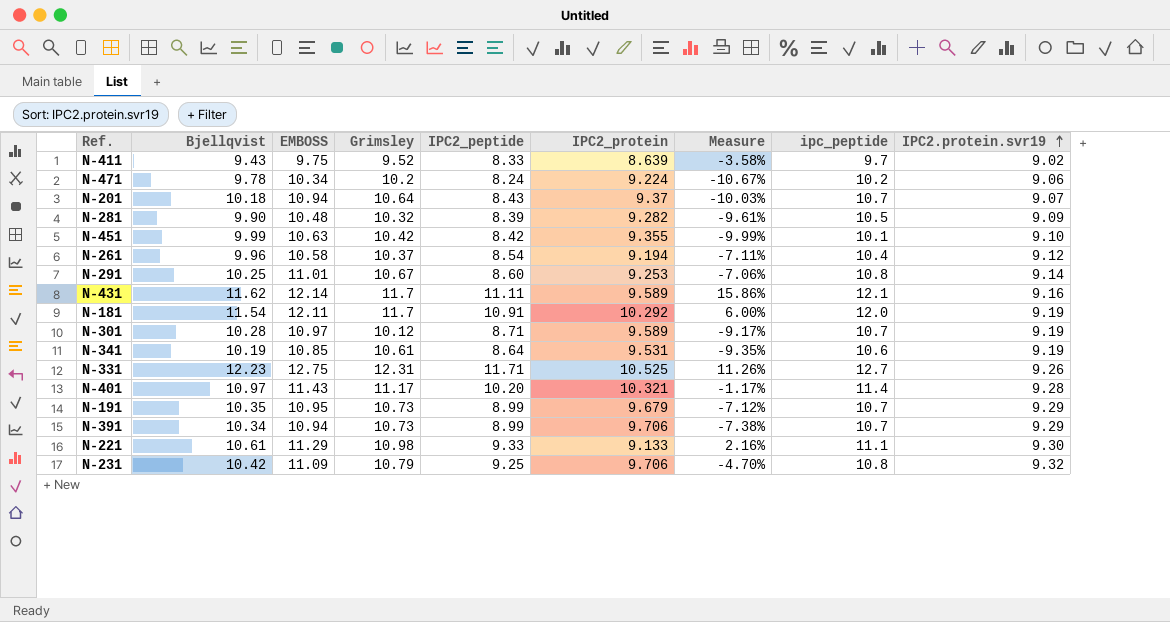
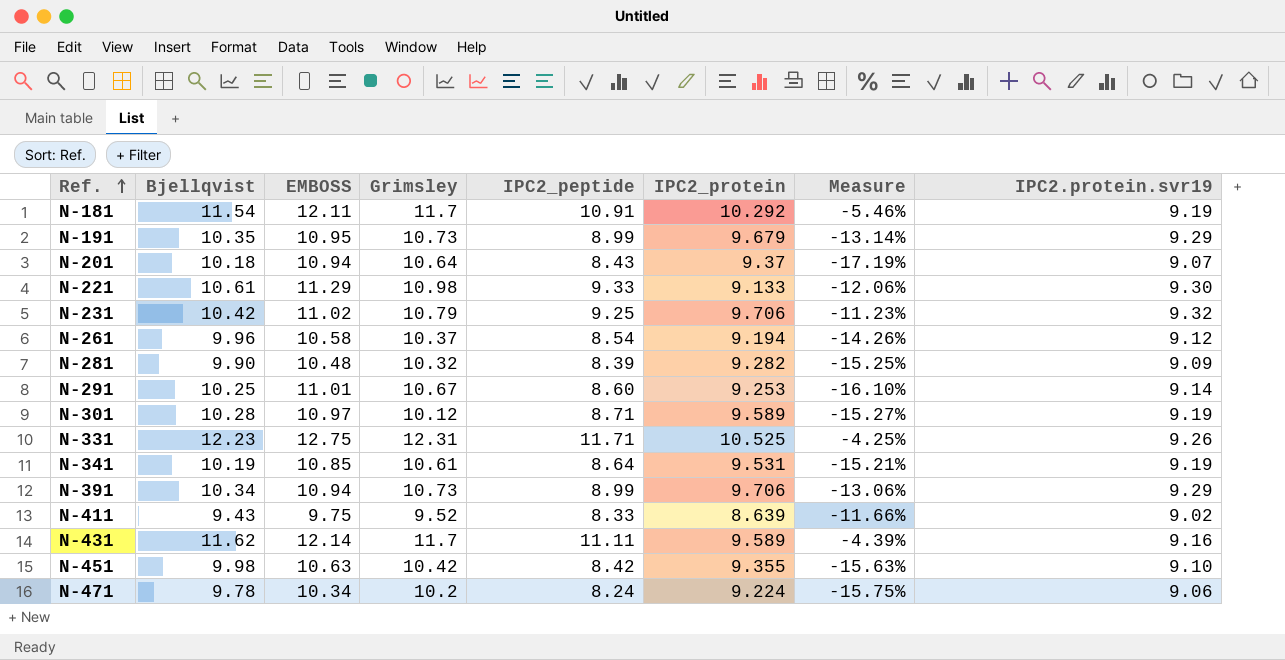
row order: IPC2.protein.svr19 ascending -> Ref. ascending
column ipc_peptide | position: 8 -> none
column Measure | formula: ([IPC2_peptide] - [IPC2_protein]) / [IPC2_protein] -> ([IPC2_peptide] - [Bjellqvist]) / [Bjellqvist]
row N-401: 10.97 | 11.43 | 11.17 | 10.20 | 10.321 | -1.17% | 11.4 | 9.28 -> none
N-231 | EMBOSS: 11.09 -> 11.02
N-451 | Bjellqvist: 9.99 -> 9.98

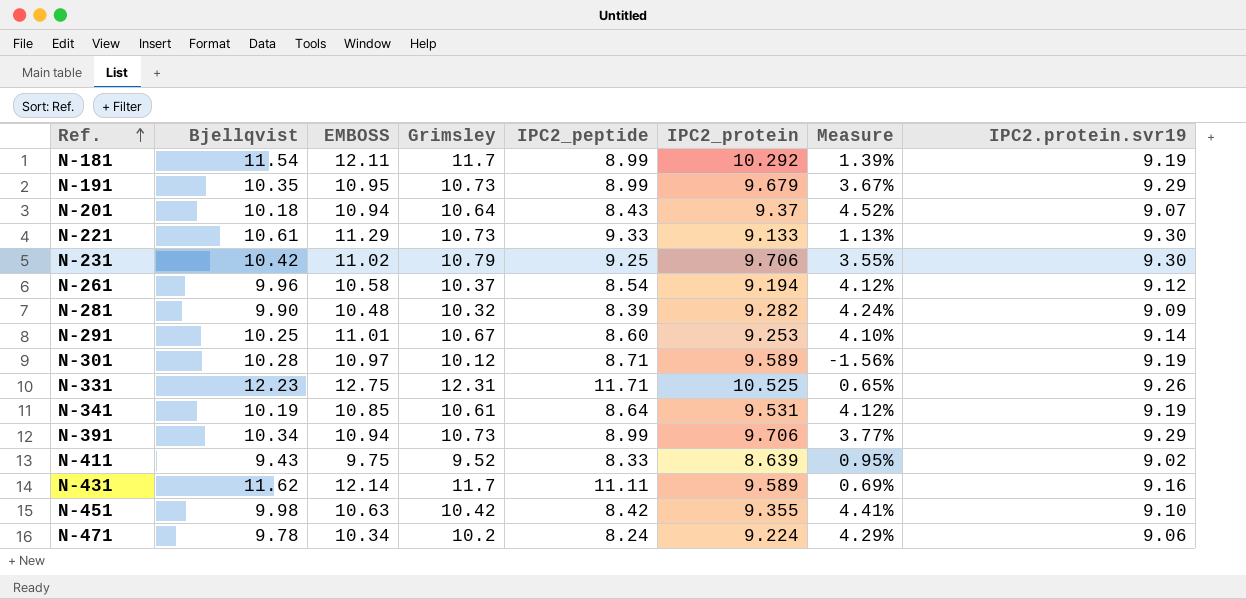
column Measure | formula: ([IPC2_peptide] - [Bjellqvist]) / [Bjellqvist] -> ([Grimsley] - [Bjellqvist]) / [Bjellqvist]
N-181 | IPC2_peptide: 10.91 -> 8.99
N-221 | Grimsley: 10.98 -> 10.73
N-231 | IPC2.protein.svr19: 9.32 -> 9.30

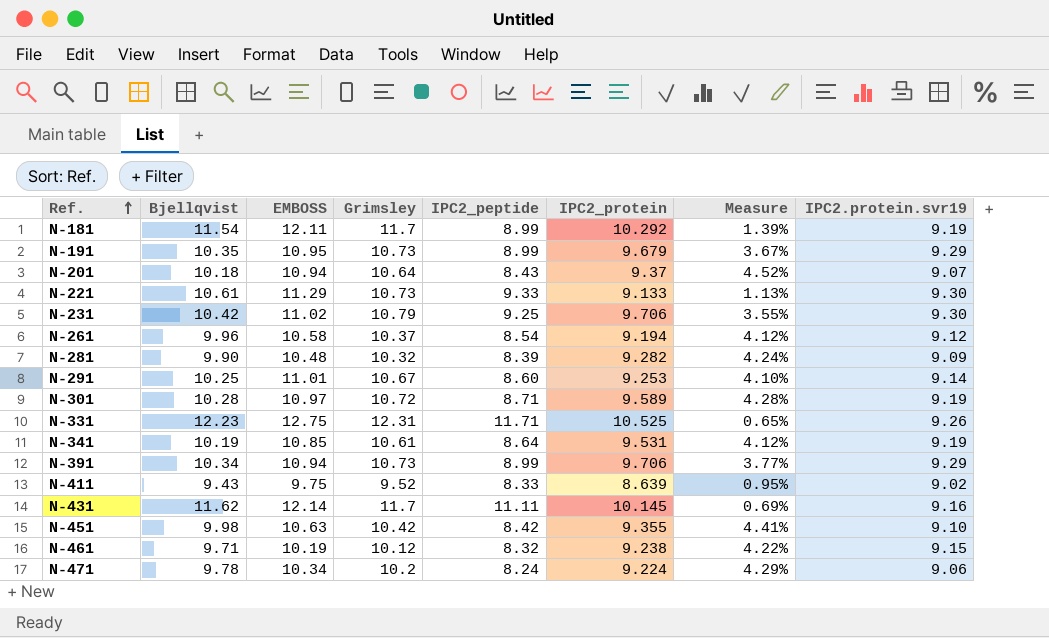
N-301 | Grimsley: 10.12 -> 10.72
N-301 | Measure: -1.56% -> 4.28%
N-431 | IPC2_protein: 9.589 -> 10.145
row N-461: none -> 9.71 | 10.19 | 10.12 | 8.32 | 9.238 | 4.22% | 9.15

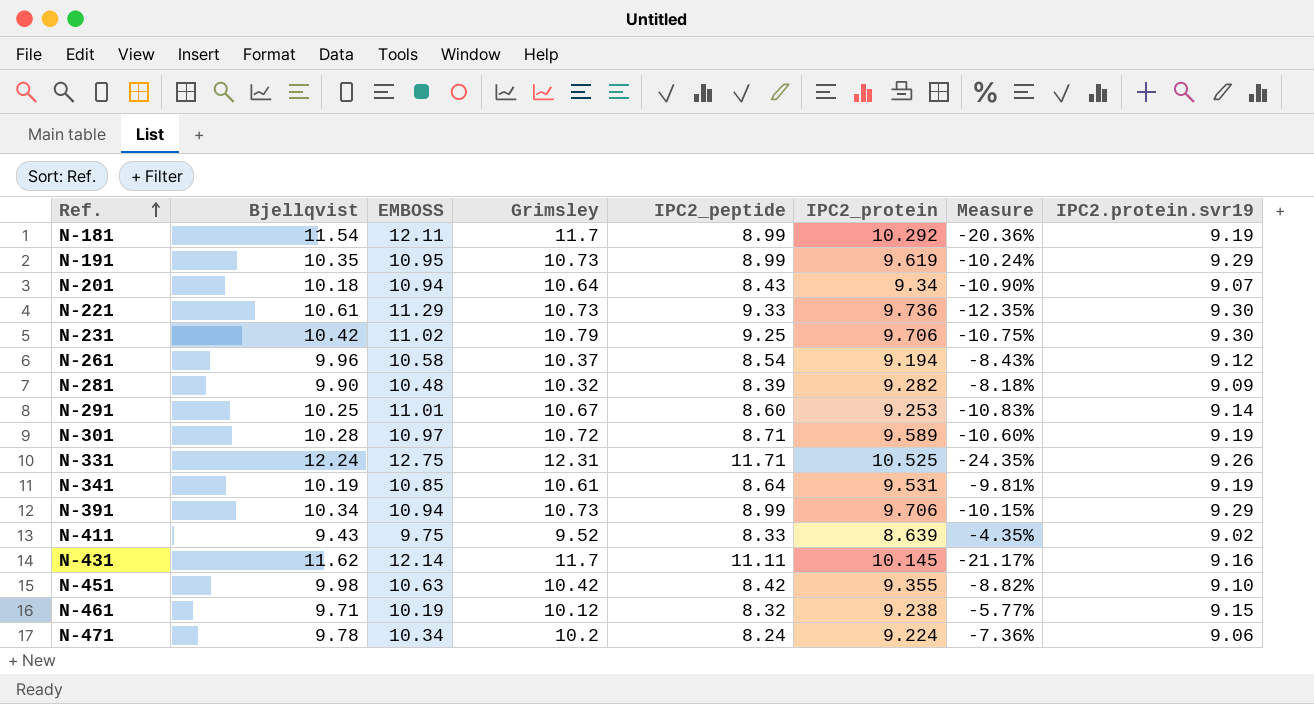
column Measure | formula: ([Grimsley] - [Bjellqvist]) / [Bjellqvist] -> ([IPC2.protein.svr19] - [Bjellqvist]) / [Bjellqvist]
N-191 | IPC2_protein: 9.679 -> 9.619
N-201 | IPC2_protein: 9.37 -> 9.34
N-221 | IPC2_protein: 9.133 -> 9.736
N-331 | Bjellqvist: 12.23 -> 12.24

